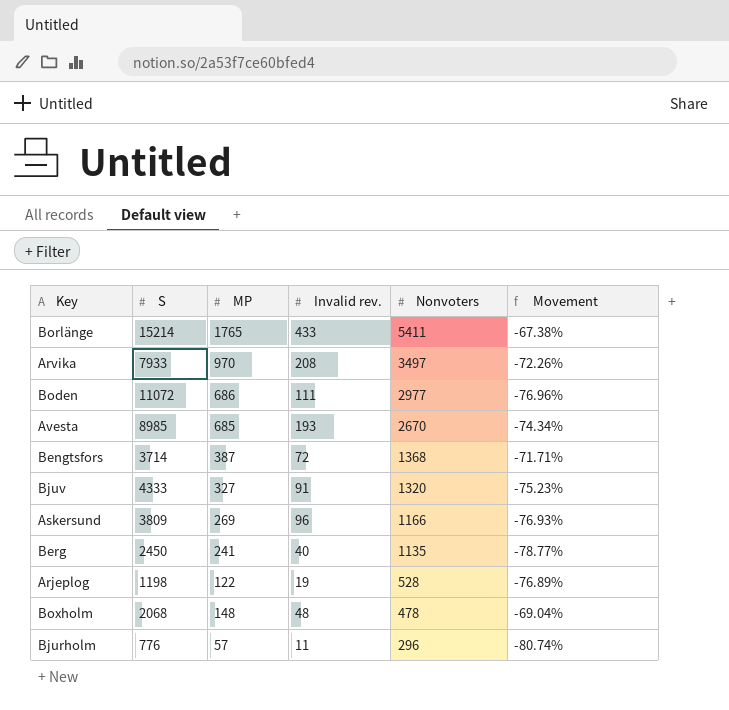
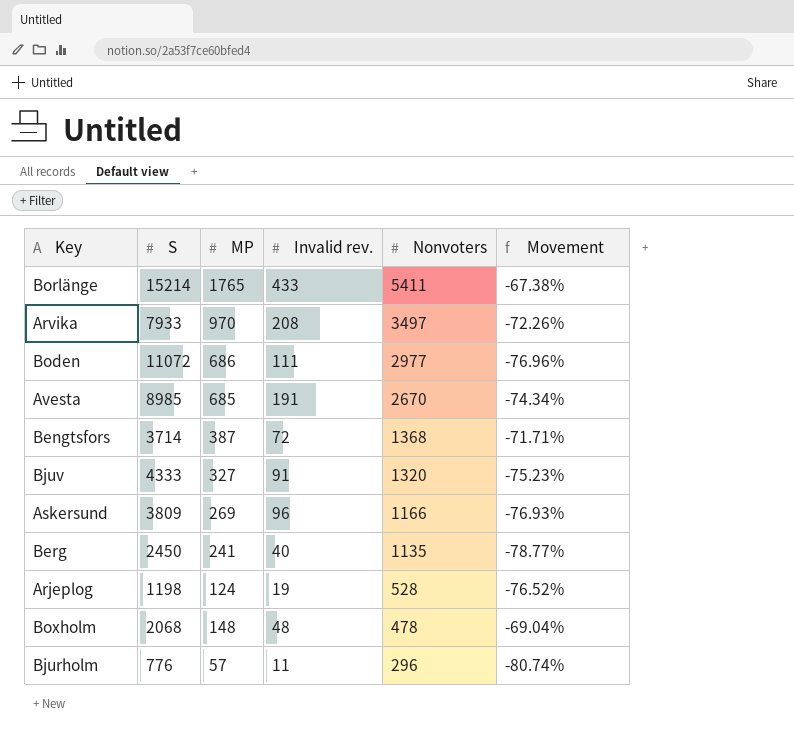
Avesta | Invalid rev.: 193 -> 191
Arjeplog | MP: 122 -> 124
Arjeplog | Movement: -76.89% -> -76.52%

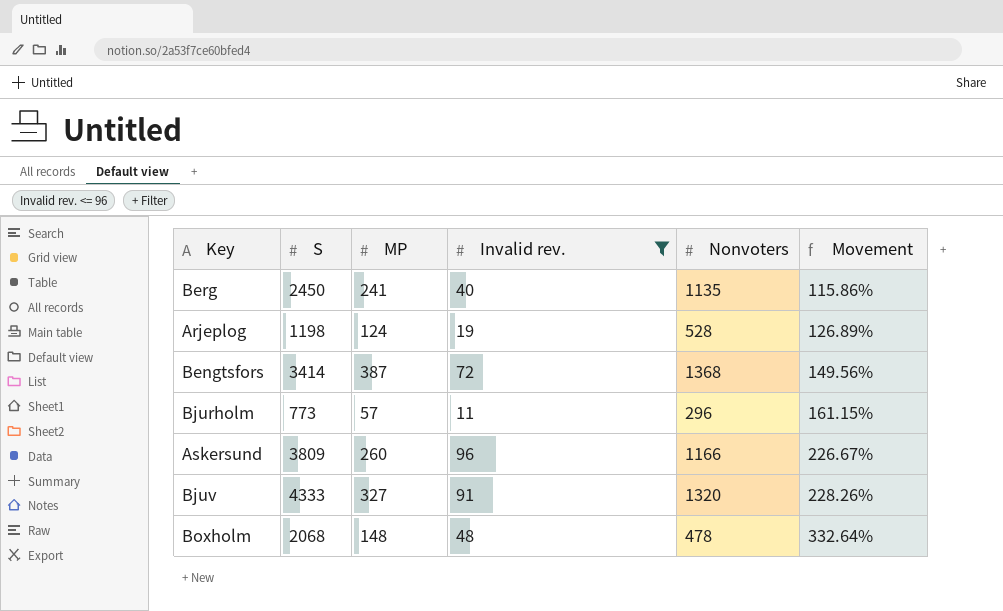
filter: none -> Invalid rev. <= 96
row order: Nonvoters descending -> Movement ascending
column Movement | formula: ([MP] - [Nonvoters]) / [Nonvoters] -> ([S] - [Nonvoters]) / [Nonvoters]
Bengtsfors | S: 3714 -> 3414
Bjurholm | S: 776 -> 773
Askersund | MP: 269 -> 260

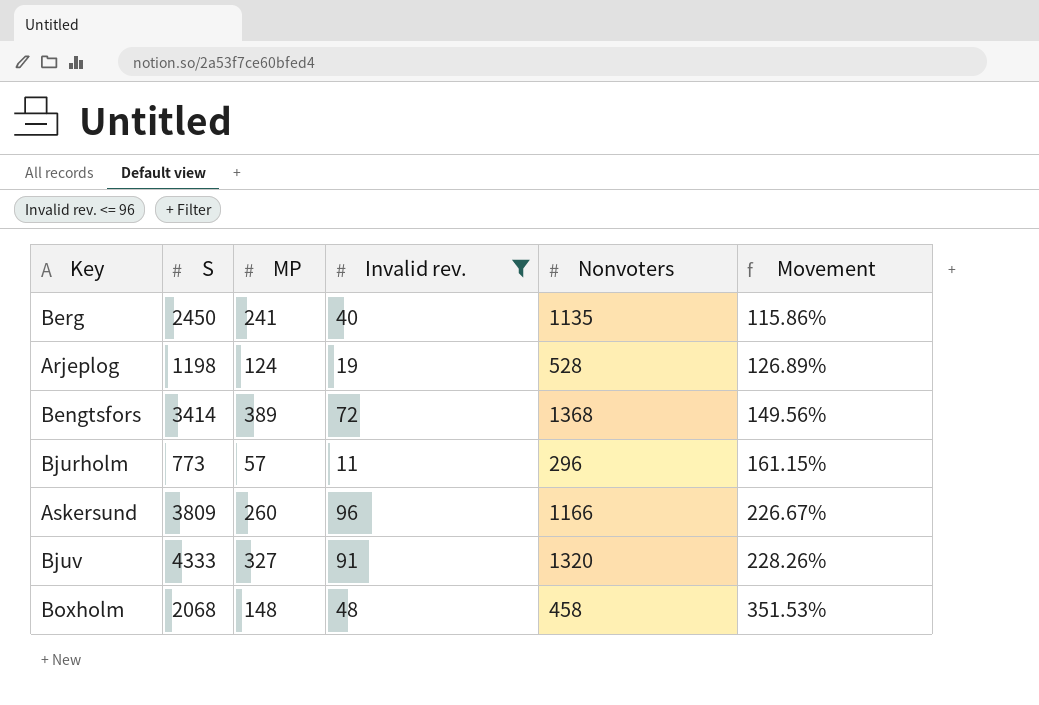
Bengtsfors | MP: 387 -> 389
Boxholm | Nonvoters: 478 -> 458
Boxholm | Movement: 332.64% -> 351.53%

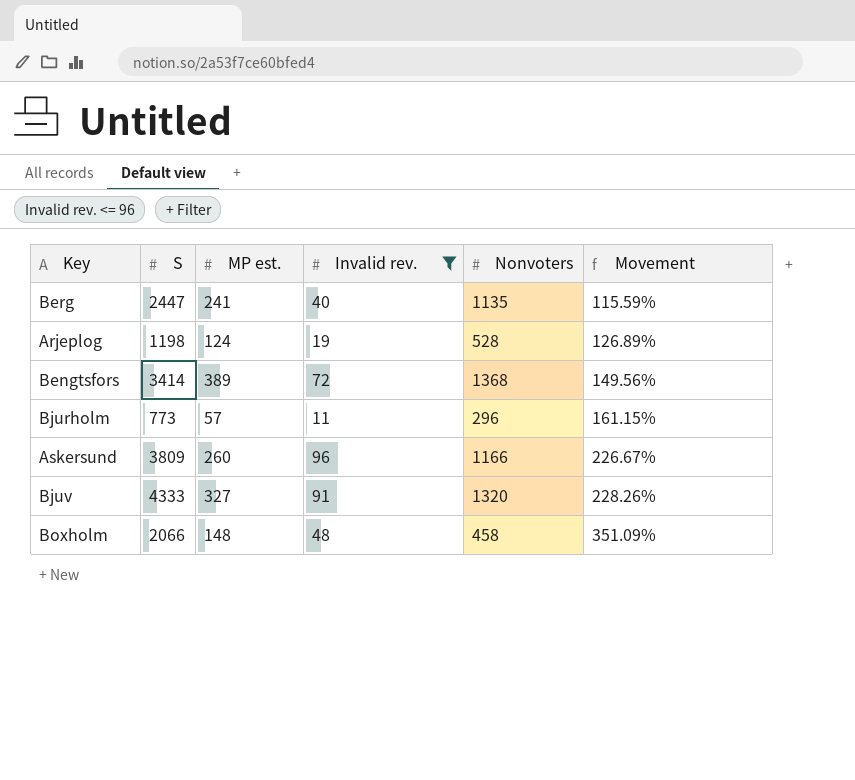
column name: MP -> MP est.
Berg | S: 2450 -> 2447
Berg | Movement: 115.86% -> 115.59%
Boxholm | S: 2068 -> 2066
Boxholm | Movement: 351.53% -> 351.09%

